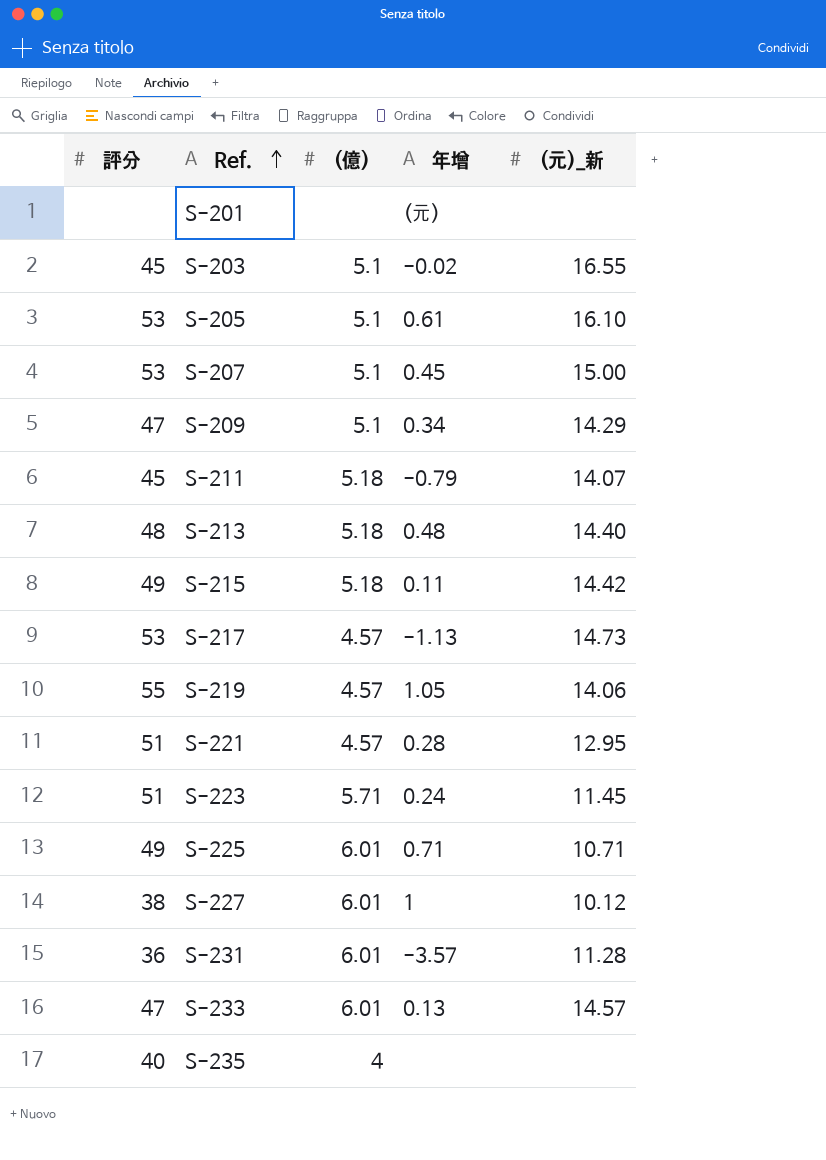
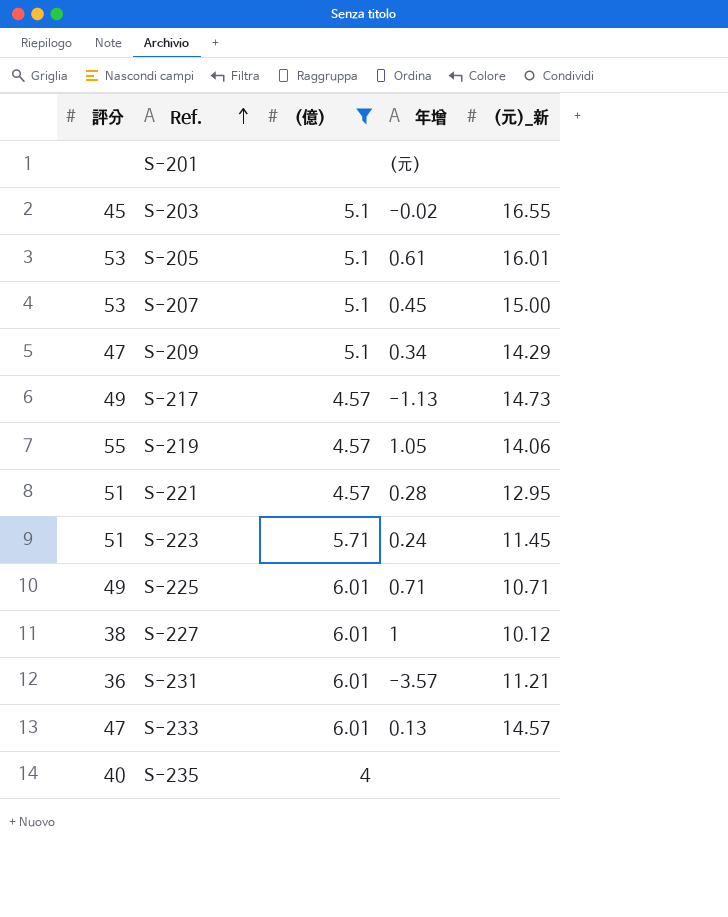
filter: none -> (億) != 5.18
S-205 | (元)_新: 16.10 -> 16.01
S-217 | 評分: 53 -> 49
S-231 | (元)_新: 11.28 -> 11.21

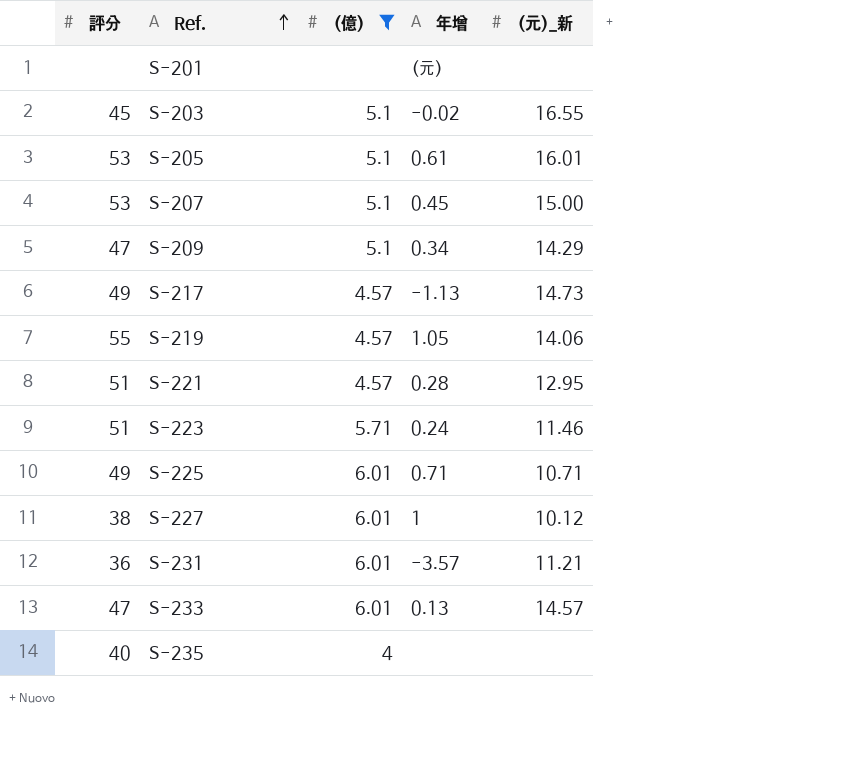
S-223 | (元)_新: 11.45 -> 11.46

